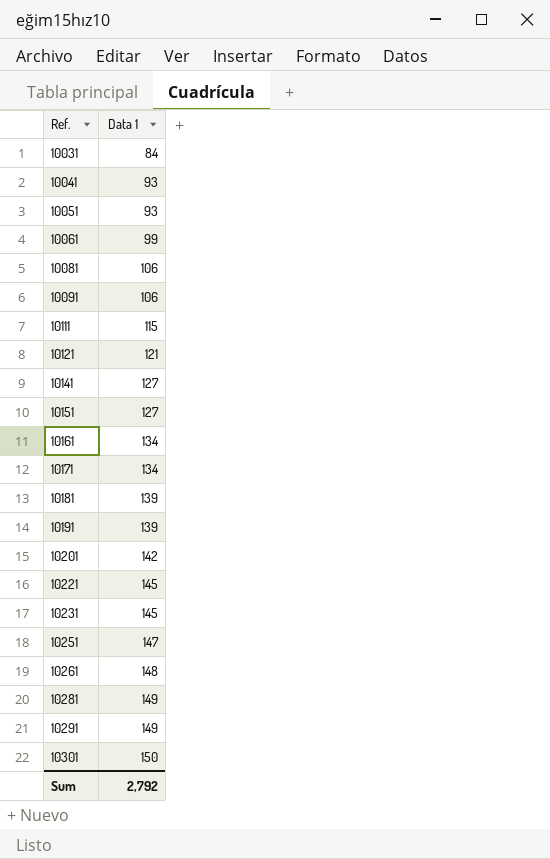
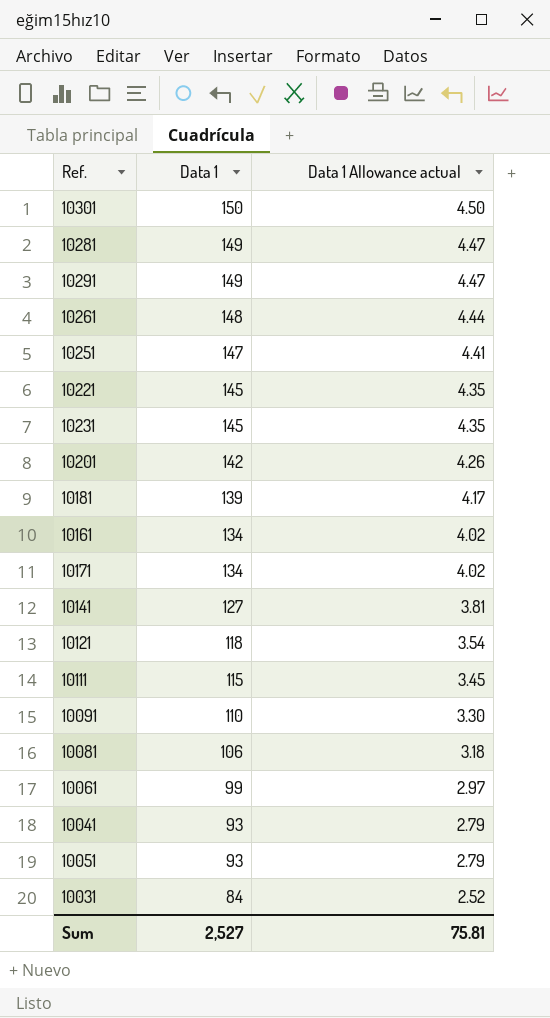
row order: Ref. ascending -> Data 1 descending
column Data 1 Allowance actual | formula: none -> [Data 1] * 0.03
row 10151: 127 -> none
row 10191: 139 -> none
10121 | Data 1: 121 -> 118
10091 | Data 1: 106 -> 110
Sum | Data 1: 2,792 -> 2,527

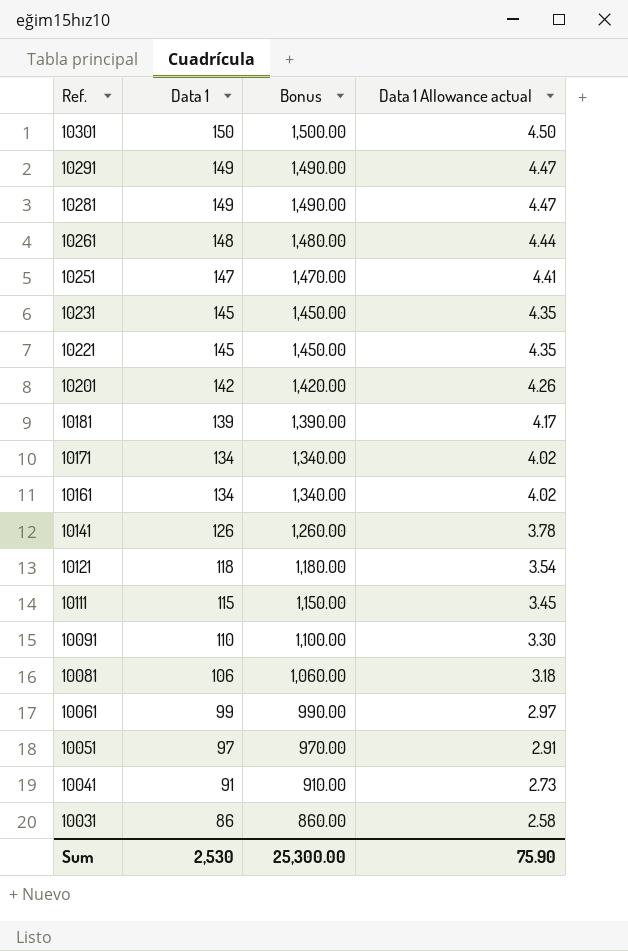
row order: Data 1 descending -> Ref. descending
column Bonus | formula: none -> [Data 1] * 10
10141 | Data 1: 127 -> 126
10141 | Data 1 Allowance actual: 3.81 -> 3.78
10051 | Data 1: 93 -> 97
10051 | Data 1 Allowance actual: 2.79 -> 2.91
10041 | Data 1: 93 -> 91
10041 | Data 1 Allowance actual: 2.79 -> 2.73
10031 | Data 1: 84 -> 86
10031 | Data 1 Allowance actual: 2.52 -> 2.58
Sum | Data 1: 2,527 -> 2,530
Sum | Data 1 Allowance actual: 75.81 -> 75.90

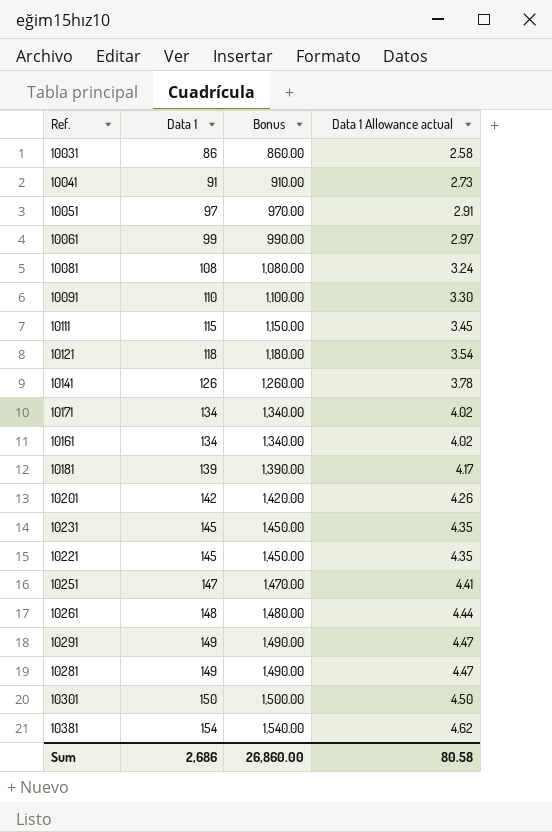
row order: Ref. descending -> Data 1 ascending
10081 | Data 1: 106 -> 108
10081 | Bonus: 1,060.00 -> 1,080.00
10081 | Data 1 Allowance actual: 3.18 -> 3.24
row 10381: none -> 154 | 1,540.00 | 4.62
Sum | Data 1: 2,530 -> 2,686
Sum | Bonus: 25,300.00 -> 26,860.00
Sum | Data 1 Allowance actual: 75.90 -> 80.58

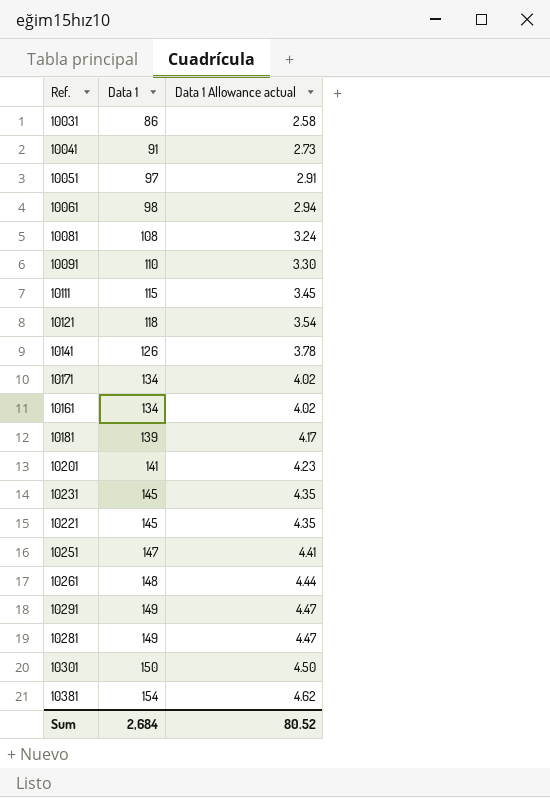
column Bonus | formula: [Data 1] * 10 -> none
10061 | Data 1: 99 -> 98
10061 | Data 1 Allowance actual: 2.97 -> 2.94
10201 | Data 1: 142 -> 141
10201 | Data 1 Allowance actual: 4.26 -> 4.23
Sum | Data 1: 2,686 -> 2,684
Sum | Data 1 Allowance actual: 80.58 -> 80.52

